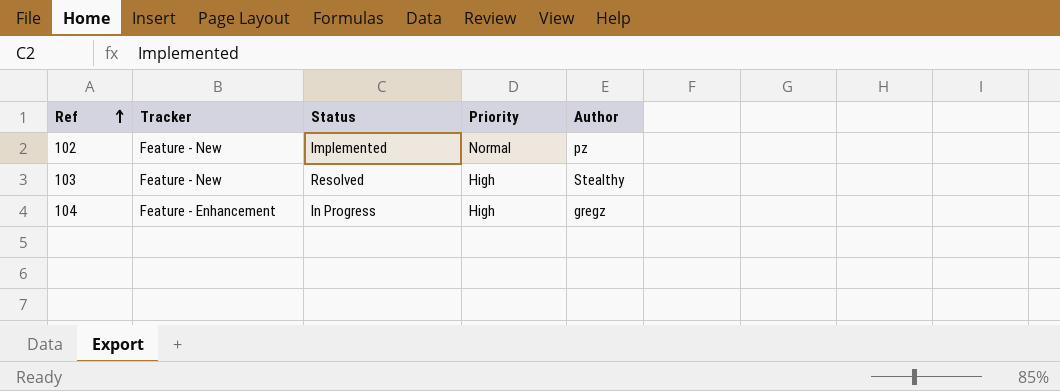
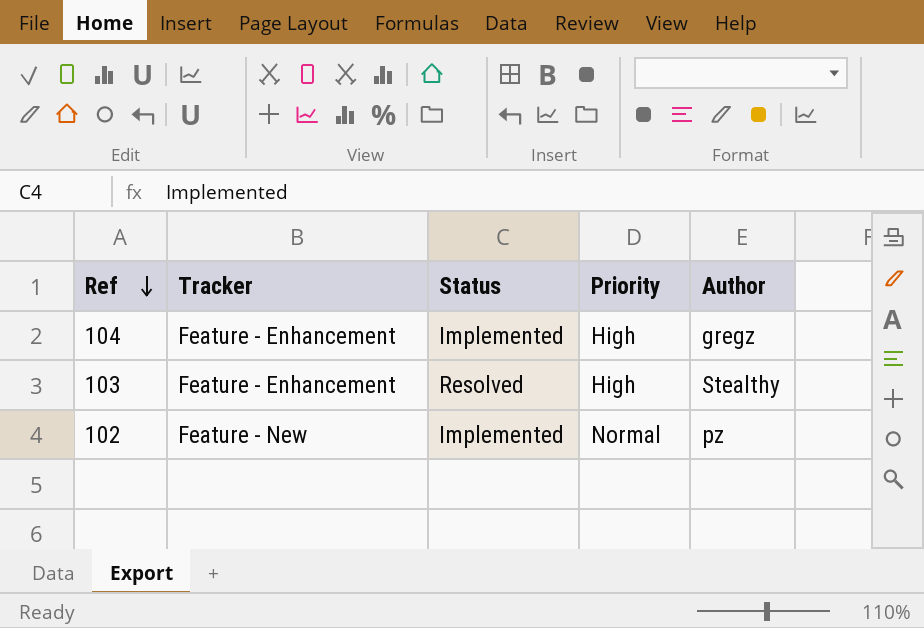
row order: Ref ascending -> Ref descending
104 | Status: In Progress -> Implemented
103 | Tracker: Feature - New -> Feature - Enhancement

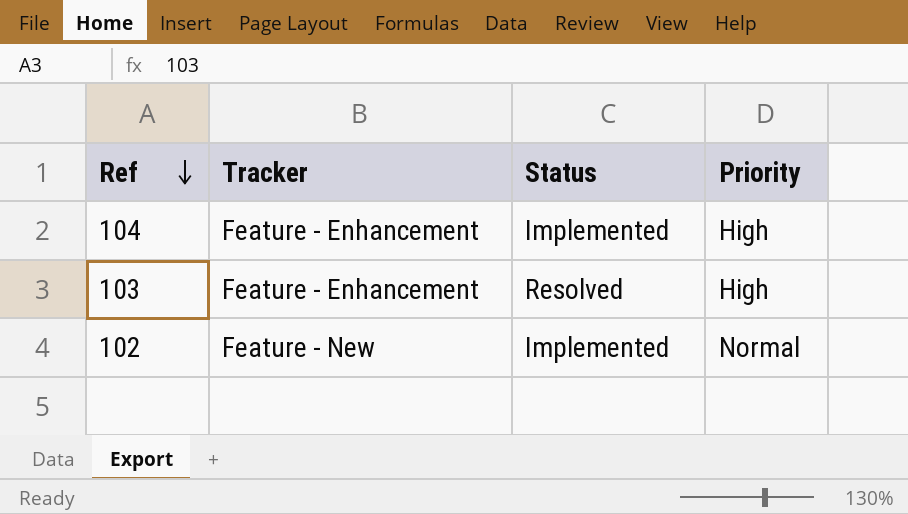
column Author | position: 5 -> none

